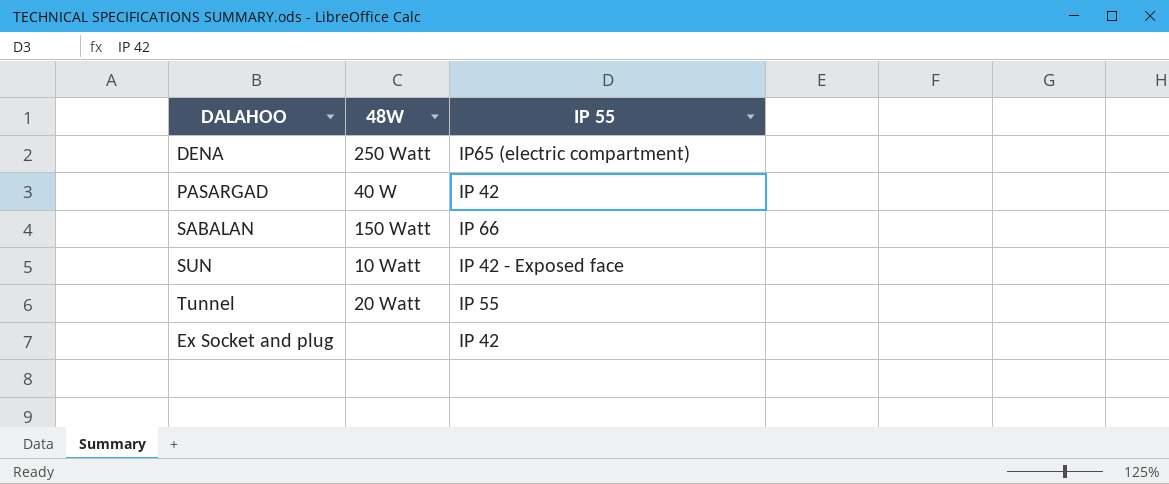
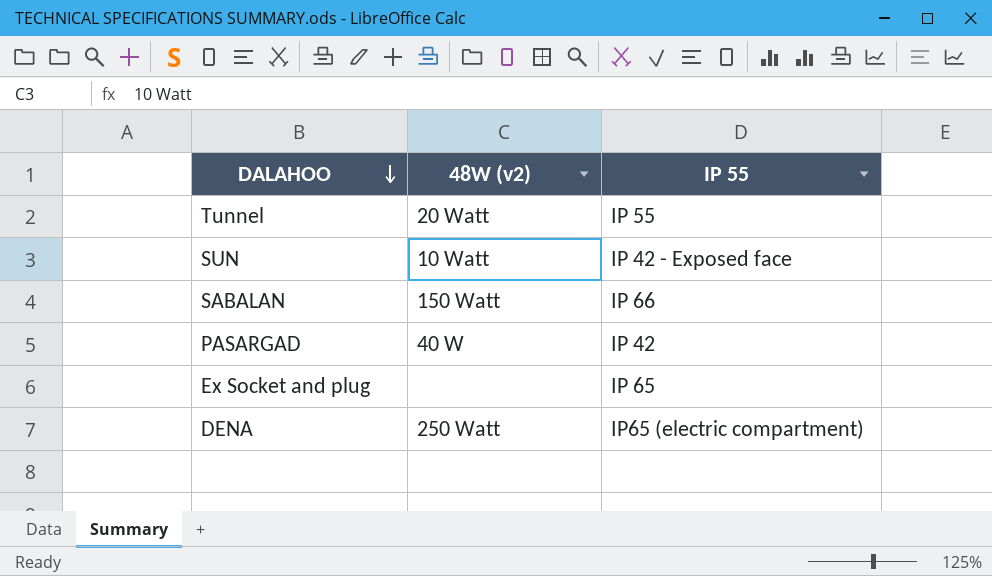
row order: none -> DALAHOO descending
column name: 48W -> 48W (v2)
Ex Socket and plug | IP 55: IP 42 -> IP 65

